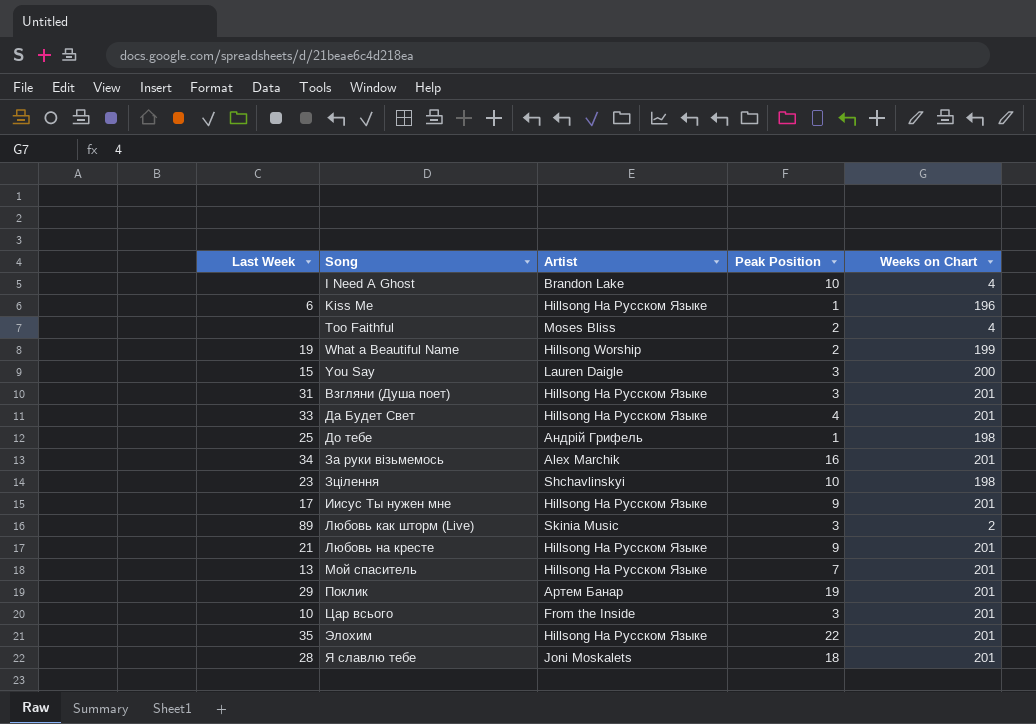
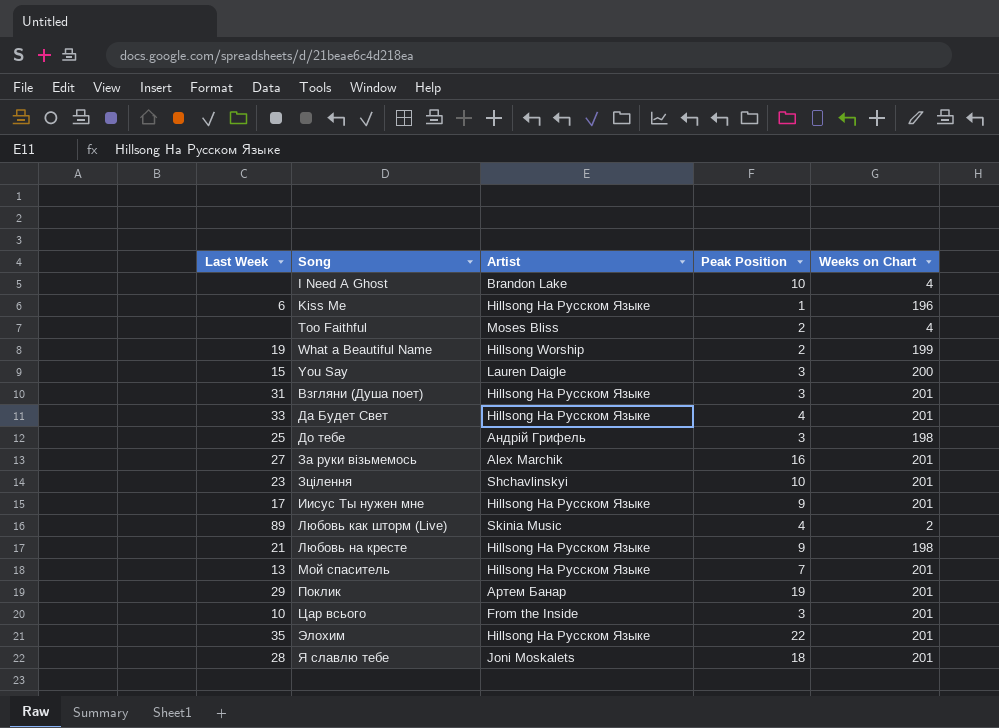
До тебе | Peak Position: 1 -> 3
За руки візьмемось | Last Week: 34 -> 27
Зцілення | Weeks on Chart: 198 -> 201
Любовь как шторм (Live) | Peak Position: 3 -> 4
Любовь на кресте | Weeks on Chart: 201 -> 198

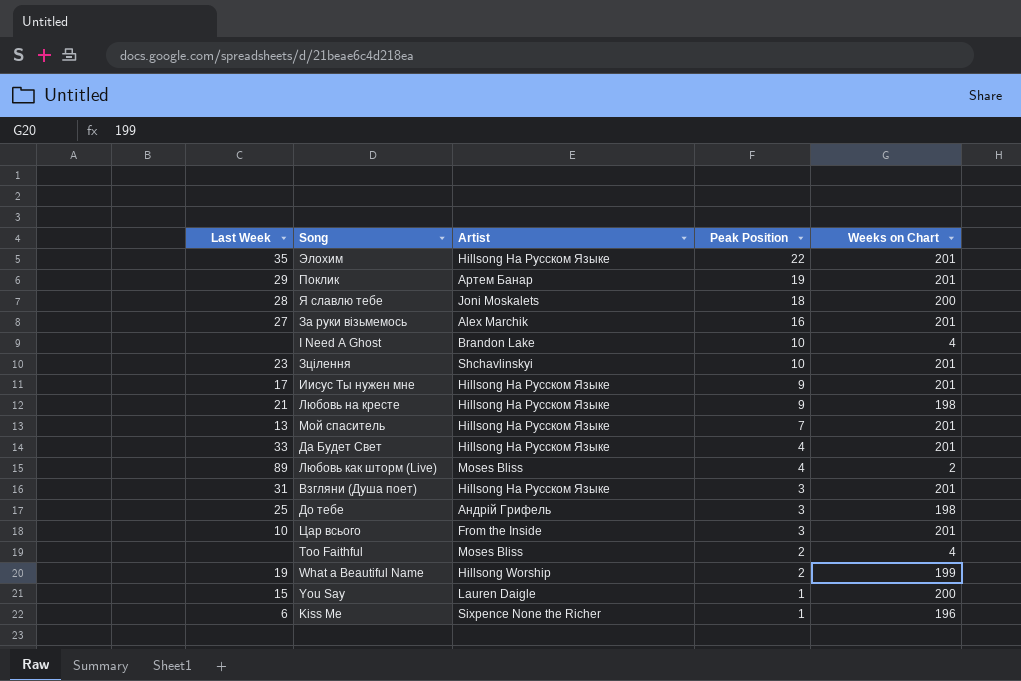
row order: Song ascending -> Peak Position descending
Я славлю тебе | Weeks on Chart: 201 -> 200
Любовь как шторм (Live) | Artist: Skinia Music -> Moses Bliss
You Say | Peak Position: 3 -> 1
Kiss Me | Artist: Hillsong На Русском Языке -> Sixpence None the Richer

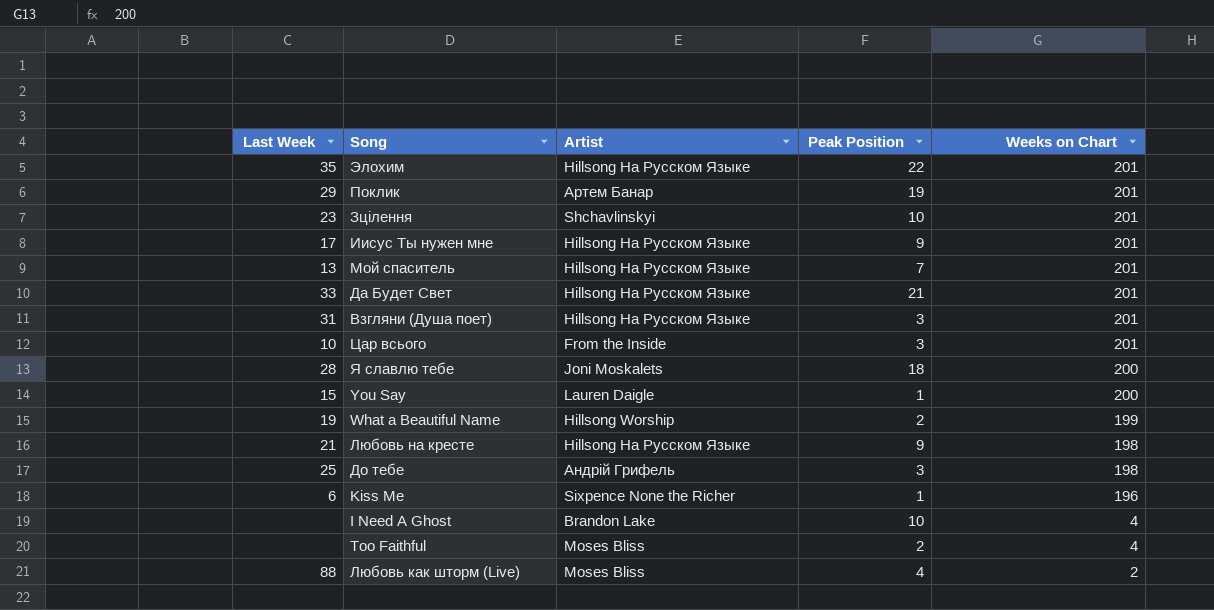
row order: Peak Position descending -> Weeks on Chart descending
row За руки візьмемось: 27 | Alex Marchik | 16 | 201 -> none
Да Будет Свет | Peak Position: 4 -> 21
Любовь как шторм (Live) | Last Week: 89 -> 88

